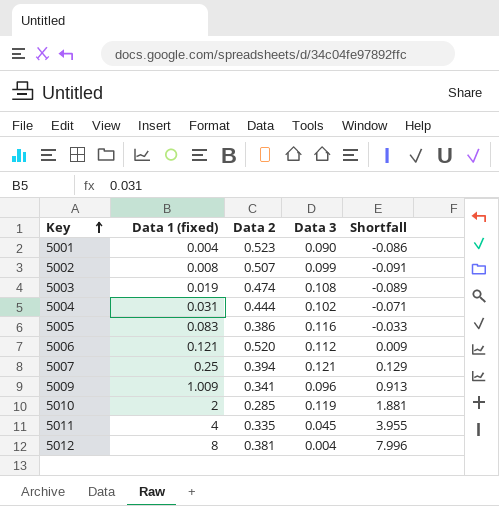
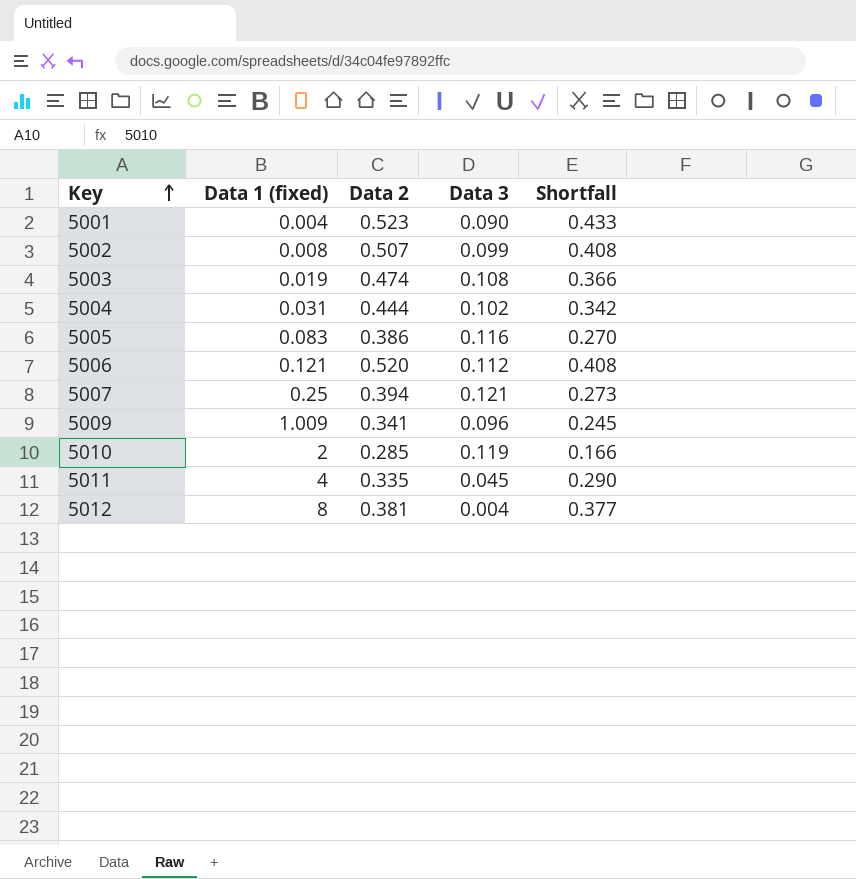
column Shortfall | formula: [Data 1 (fixed)] - [Data 3] -> [Data 2] - [Data 3]

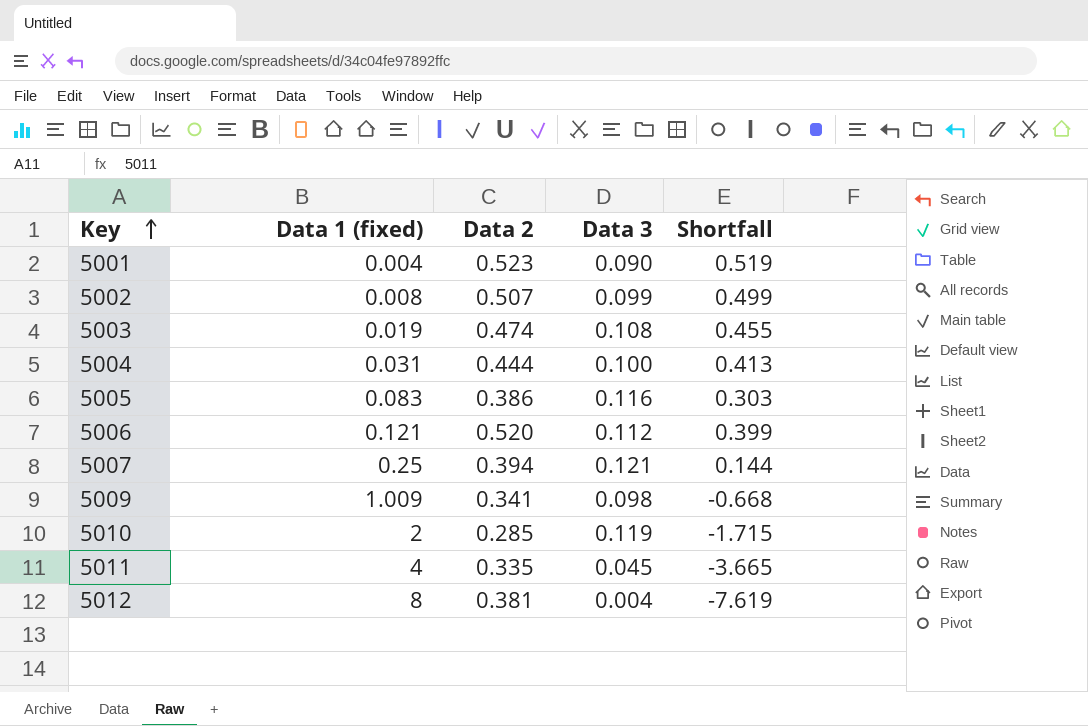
column Shortfall | formula: [Data 2] - [Data 3] -> [Data 2] - [Data 1 (fixed)]
5004 | Data 3: 0.102 -> 0.100
5009 | Data 3: 0.096 -> 0.098

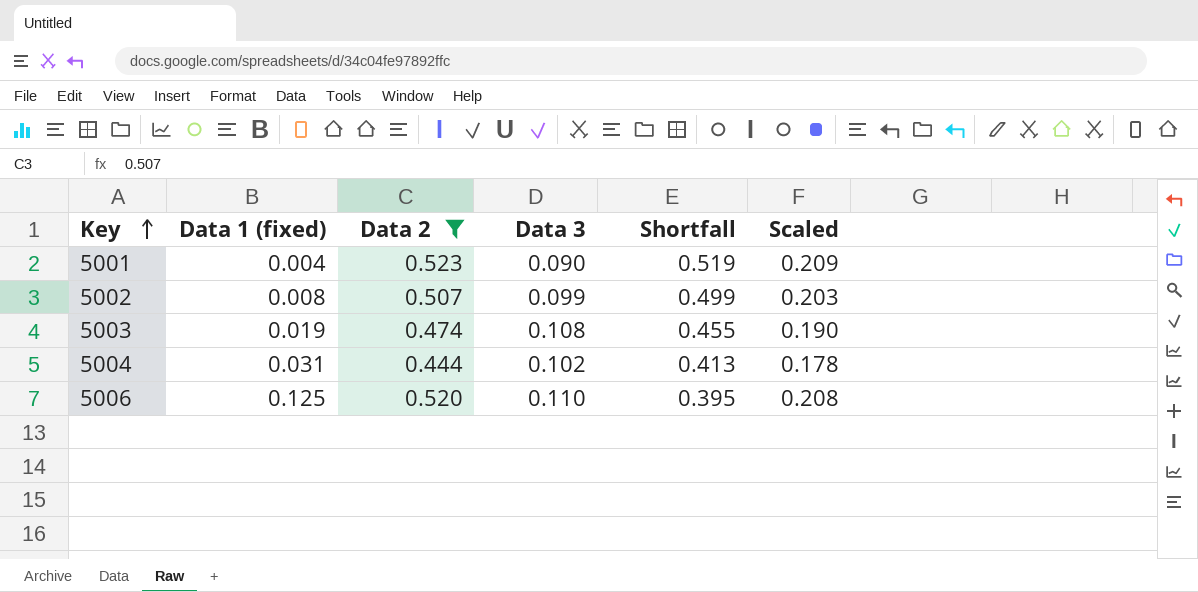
filter: none -> Data 2 >= 0.444
column Scaled | formula: none -> [Data 2] * 0.4
5004 | Data 3: 0.100 -> 0.102
5006 | Data 1 (fixed): 0.121 -> 0.125
5006 | Data 3: 0.112 -> 0.110
5006 | Shortfall: 0.399 -> 0.395

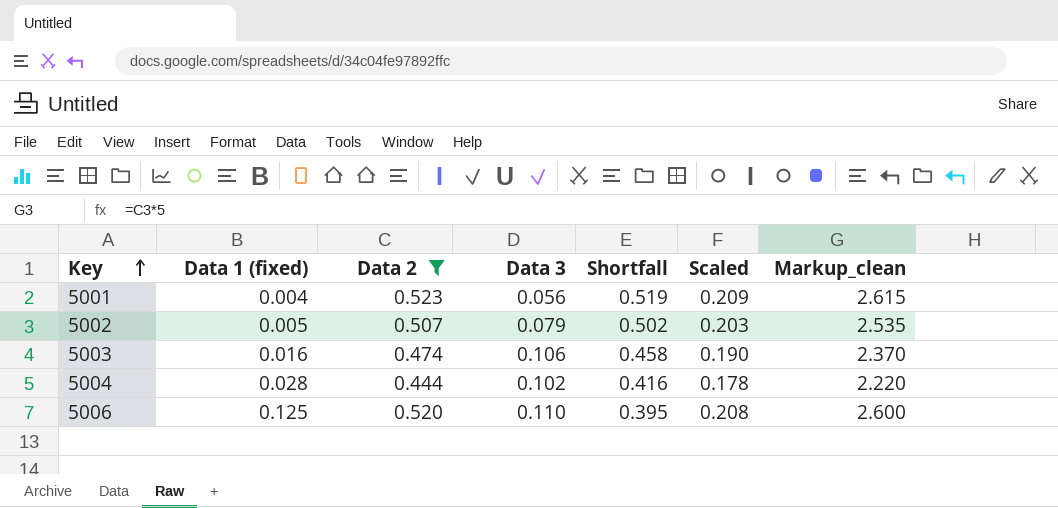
column Markup_clean | formula: none -> [Data 2] * 5
5001 | Data 3: 0.090 -> 0.056
5002 | Data 1 (fixed): 0.008 -> 0.005
5002 | Data 3: 0.099 -> 0.079
5002 | Shortfall: 0.499 -> 0.502
5003 | Data 1 (fixed): 0.019 -> 0.016
5003 | Data 3: 0.108 -> 0.106
5003 | Shortfall: 0.455 -> 0.458
5004 | Data 1 (fixed): 0.031 -> 0.028
5004 | Shortfall: 0.413 -> 0.416

